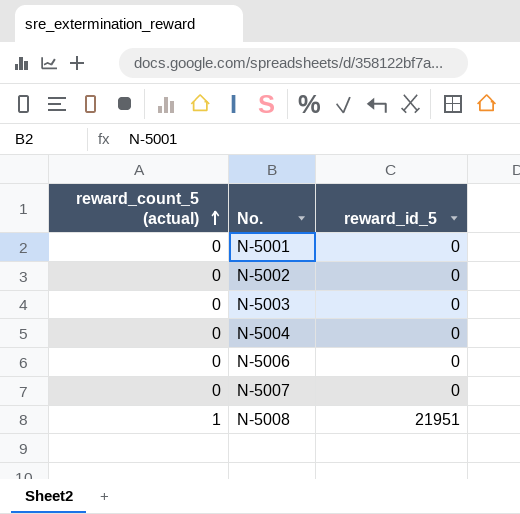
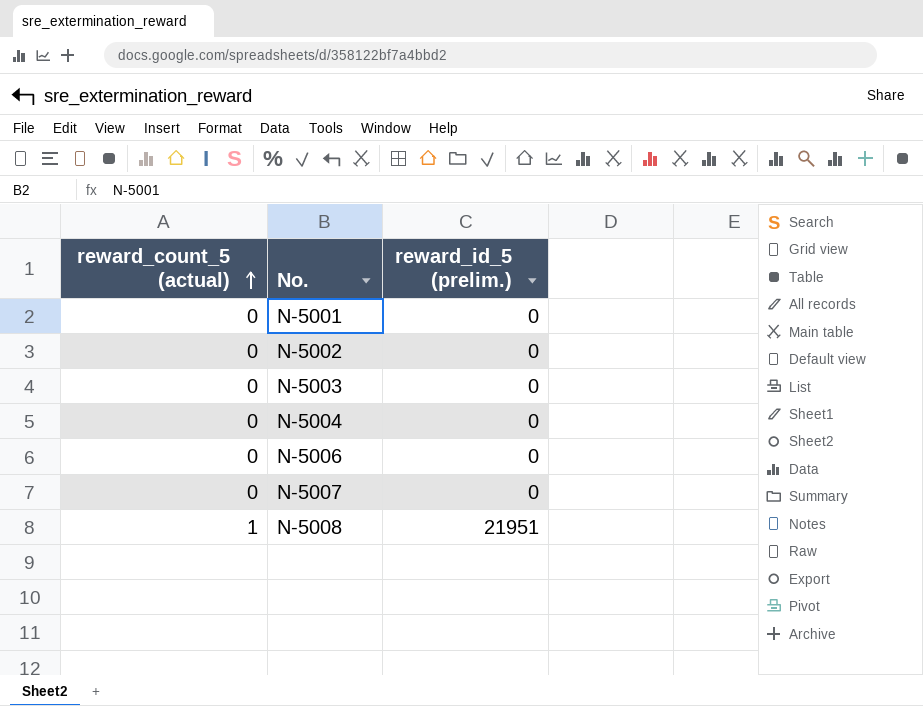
column name: reward_id_5 -> reward_id_5 (prelim.)

